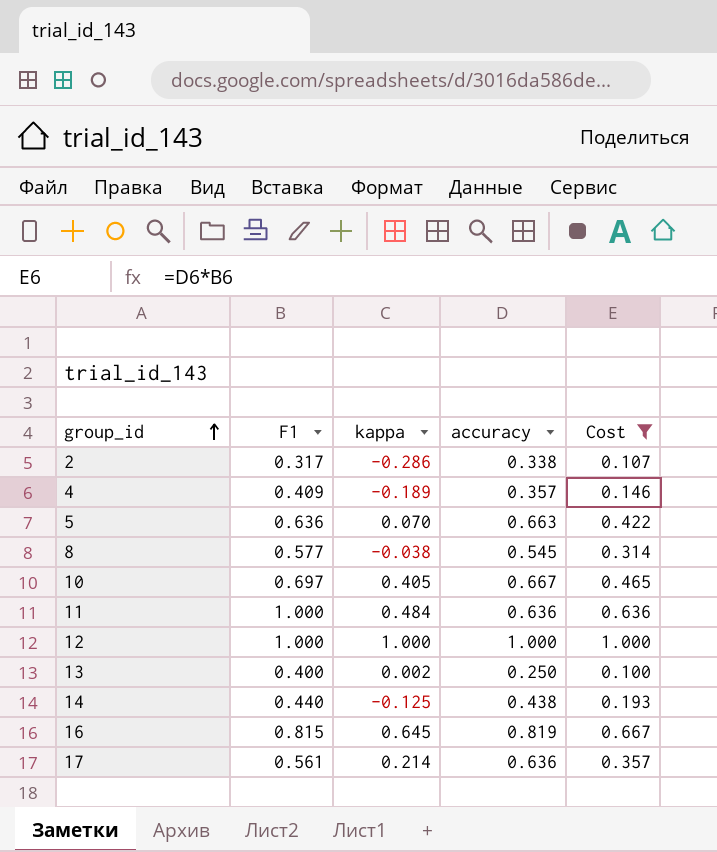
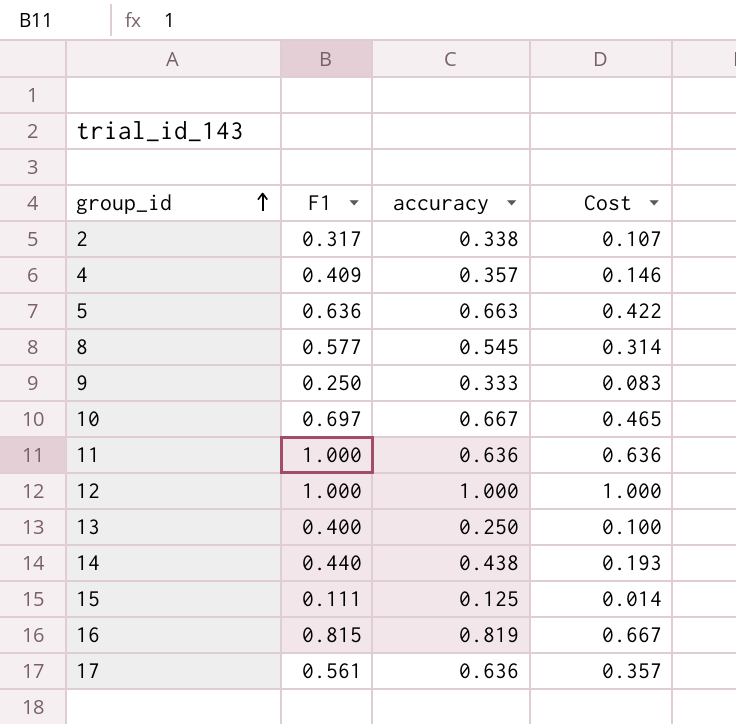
filter: Cost >= 0.100 -> none
column kappa | position: 3 -> none

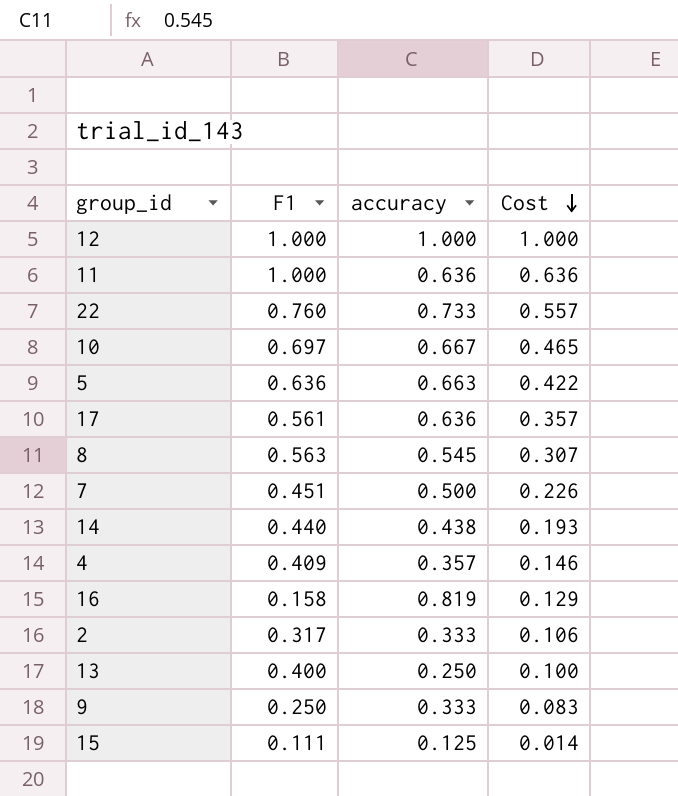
row order: group_id ascending -> Cost descending
row 22: none -> 0.760 | 0.733 | 0.557
8 | F1: 0.577 -> 0.563
8 | Cost: 0.314 -> 0.307
row 7: none -> 0.451 | 0.500 | 0.226
16 | F1: 0.815 -> 0.158
16 | Cost: 0.667 -> 0.129
2 | accuracy: 0.338 -> 0.333
2 | Cost: 0.107 -> 0.106

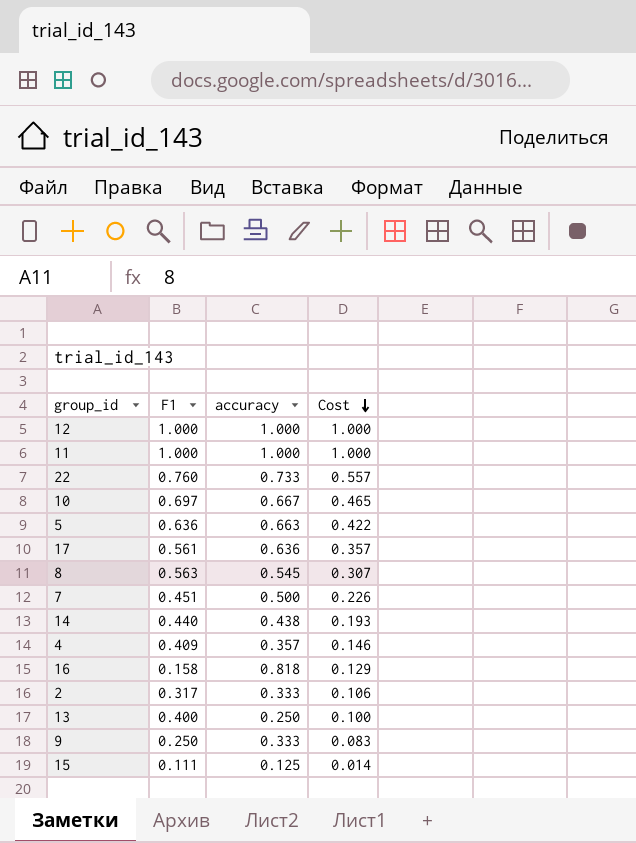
11 | accuracy: 0.636 -> 1.000
11 | Cost: 0.636 -> 1.000
16 | accuracy: 0.819 -> 0.818

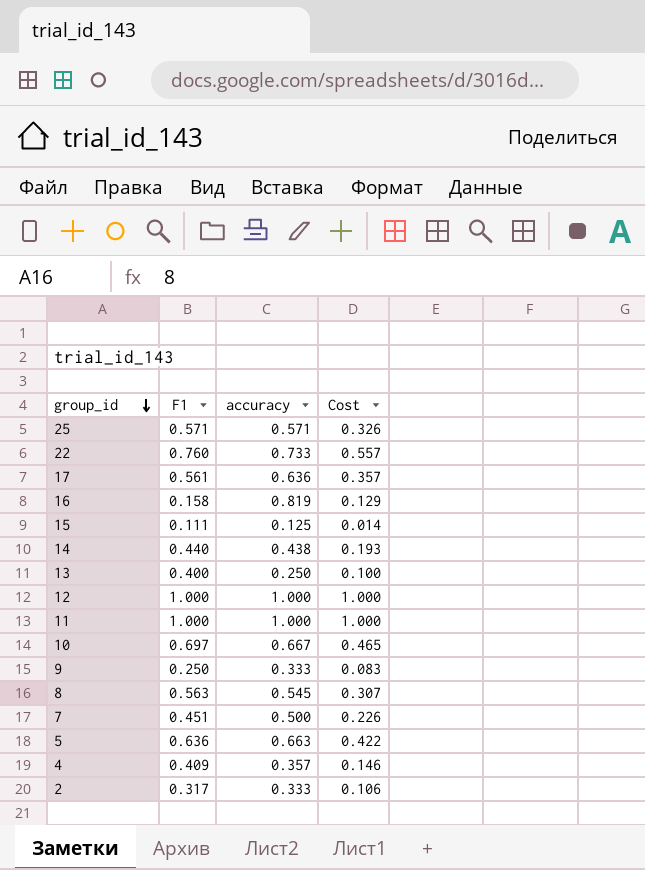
row order: Cost descending -> group_id descending
row 25: none -> 0.571 | 0.571 | 0.326
16 | accuracy: 0.818 -> 0.819

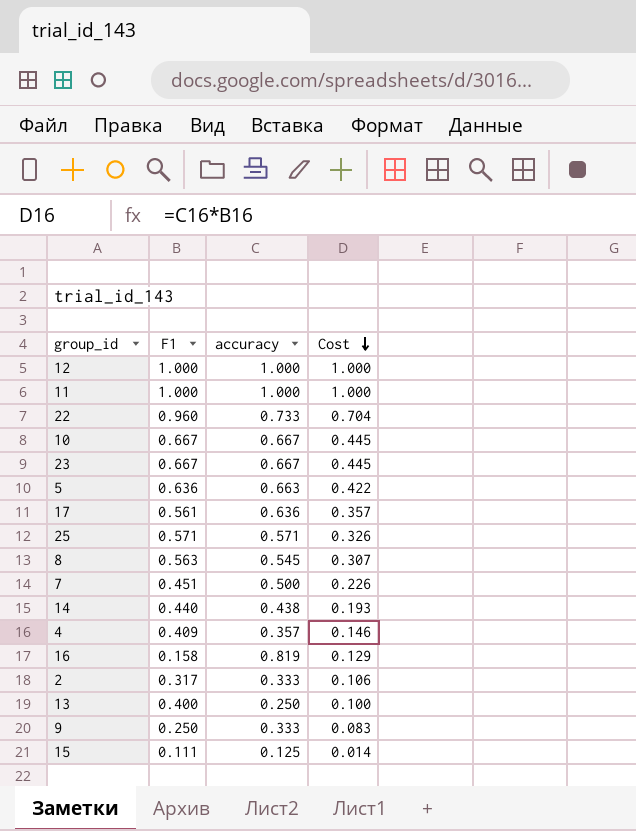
row order: group_id descending -> Cost descending
22 | F1: 0.760 -> 0.960
22 | Cost: 0.557 -> 0.704
10 | F1: 0.697 -> 0.667
10 | Cost: 0.465 -> 0.445
row 23: none -> 0.667 | 0.667 | 0.445

